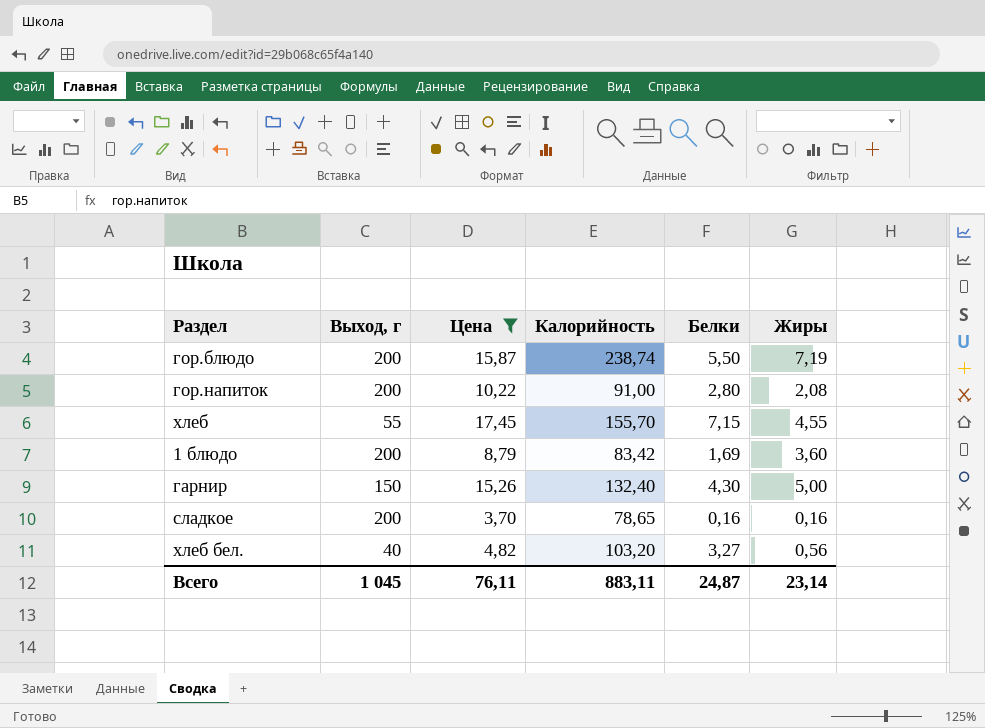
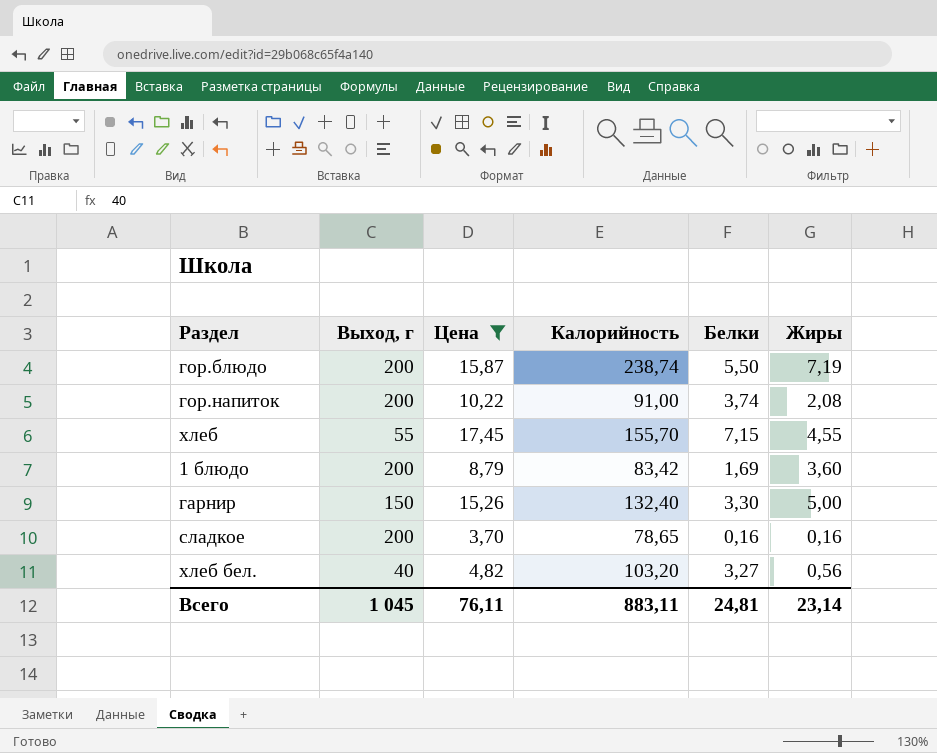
гор.напиток | Белки: 2,80 -> 3,74
гарнир | Белки: 4,30 -> 3,30
Всего | Белки: 24,87 -> 24,81

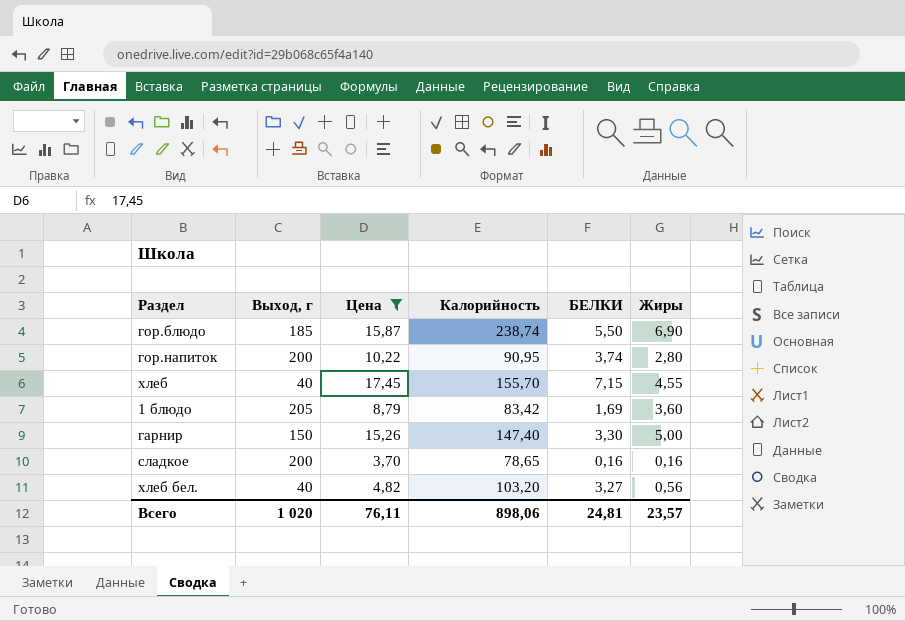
column name: Белки -> БЕЛКИ
гор.блюдо | Выход, г: 200 -> 185
гор.блюдо | Жиры: 7,19 -> 6,90
гор.напиток | Калорийность: 91,00 -> 90,95
гор.напиток | Жиры: 2,08 -> 2,80
хлеб | Выход, г: 55 -> 40
1 блюдо | Выход, г: 200 -> 205
гарнир | Калорийность: 132,40 -> 147,40
Всего | Выход, г: 1 045 -> 1 020
Всего | Калорийность: 883,11 -> 898,06
Всего | Жиры: 23,14 -> 23,57

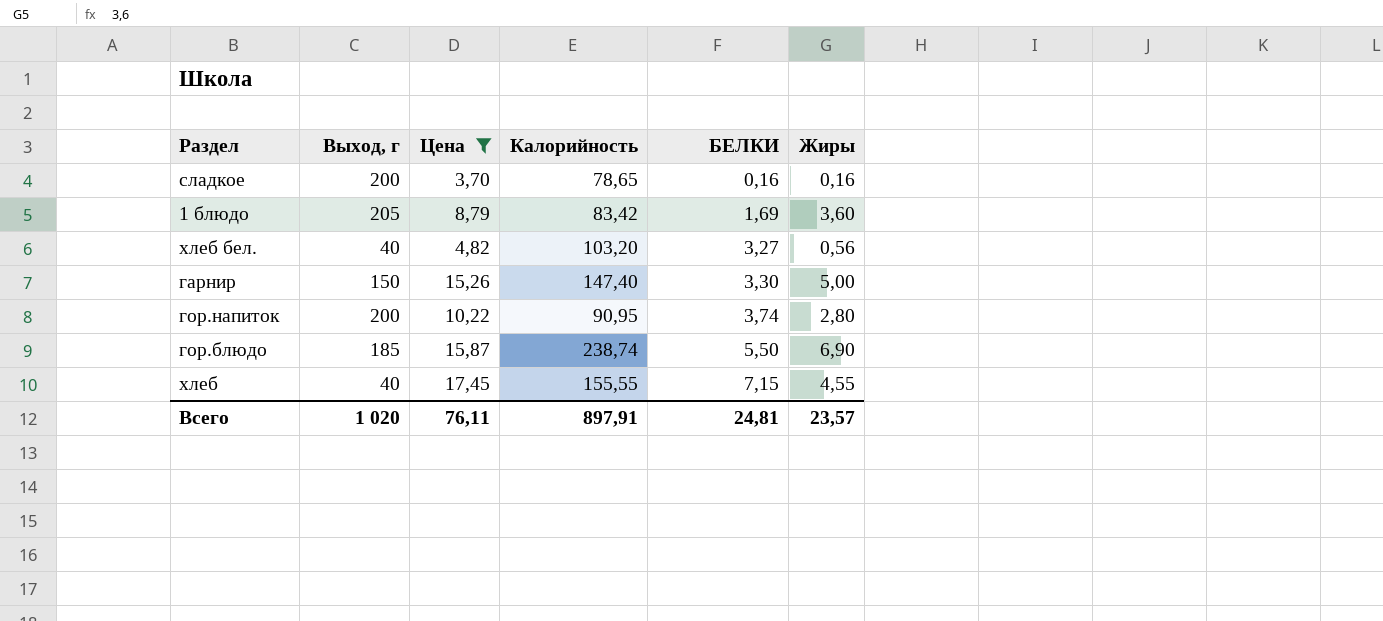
row order: none -> БЕЛКИ ascending
хлеб | Калорийность: 155,70 -> 155,55
Всего | Калорийность: 898,06 -> 897,91

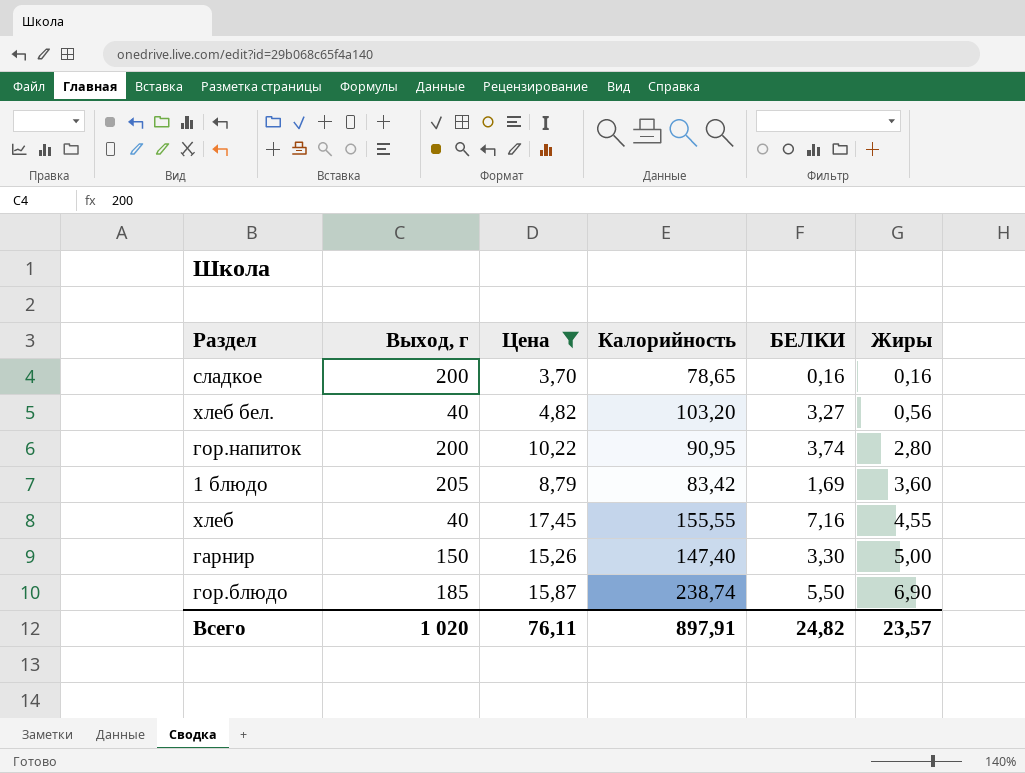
row order: БЕЛКИ ascending -> Жиры ascending
хлеб | БЕЛКИ: 7,15 -> 7,16
Всего | БЕЛКИ: 24,81 -> 24,82

